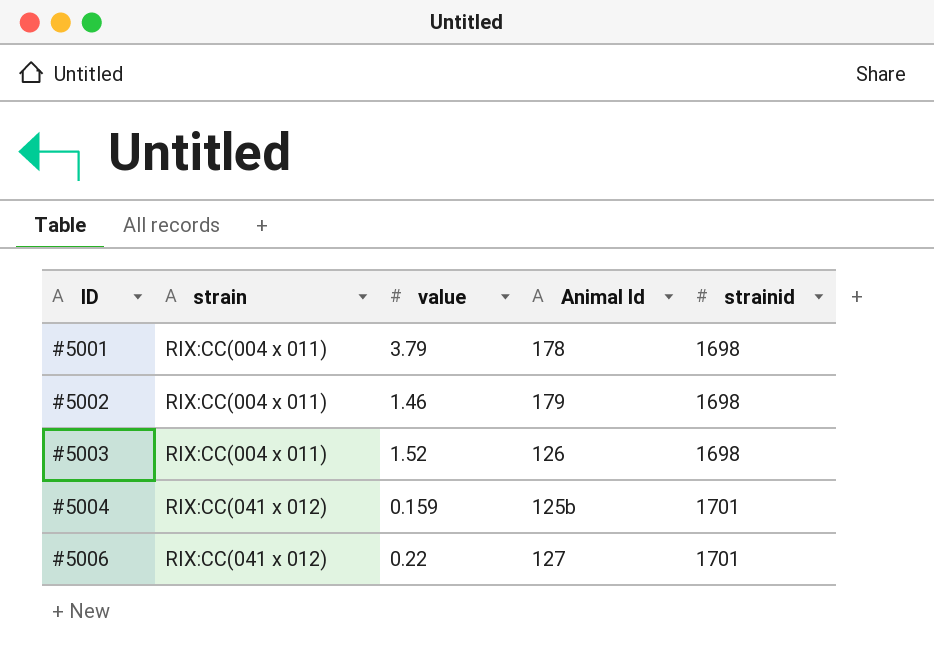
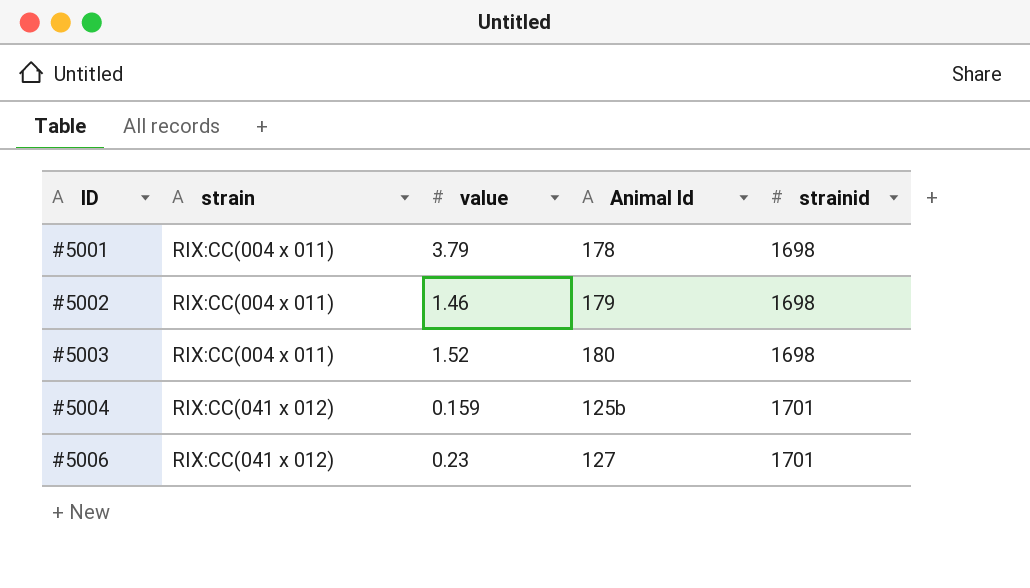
#5003 | Animal Id: 126 -> 180
#5006 | value: 0.22 -> 0.23

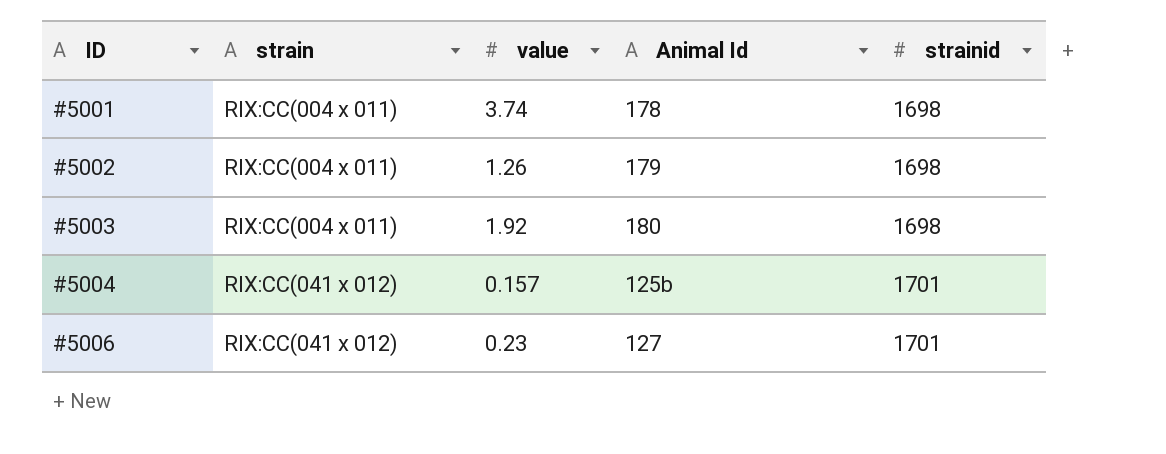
#5001 | value: 3.79 -> 3.74
#5002 | value: 1.46 -> 1.26
#5003 | value: 1.52 -> 1.92
#5004 | value: 0.159 -> 0.157

